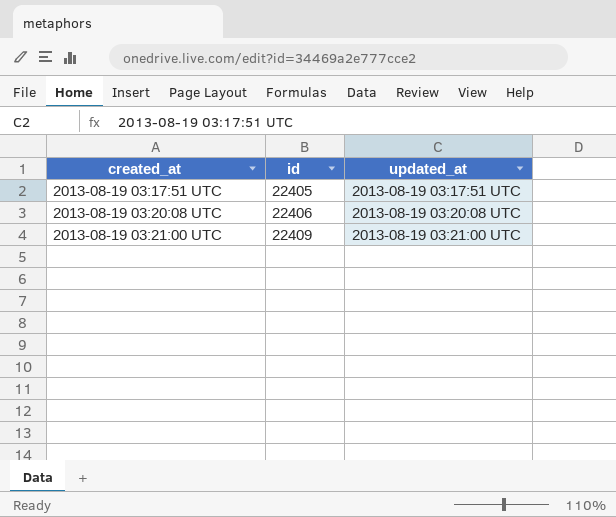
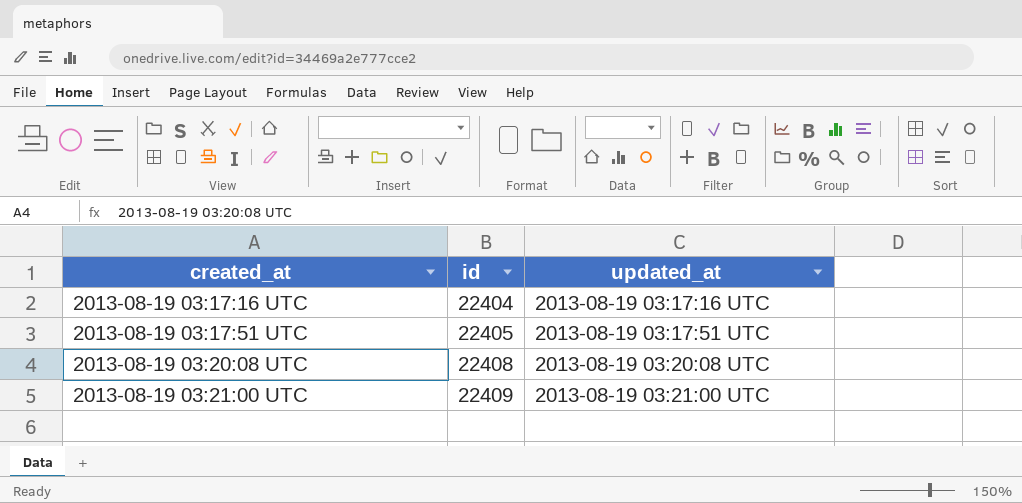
row 2013-08-19 03:17:16 UTC: none -> 22404 | 2013-08-19 03:17:16 UTC
2013-08-19 03:20:08 UTC | id: 22406 -> 22408

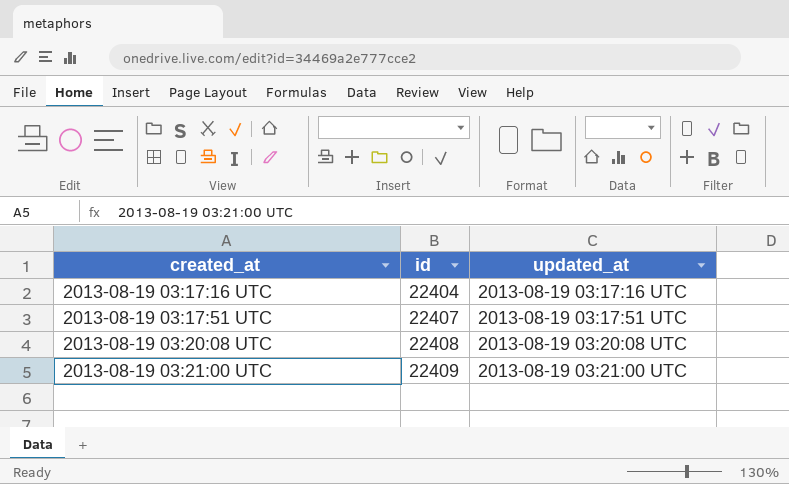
2013-08-19 03:17:51 UTC | id: 22405 -> 22407

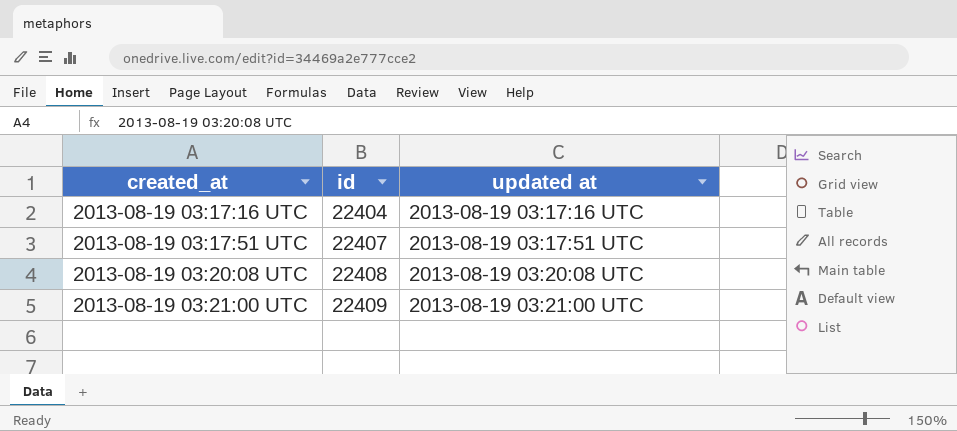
column name: updated_at -> updated at

